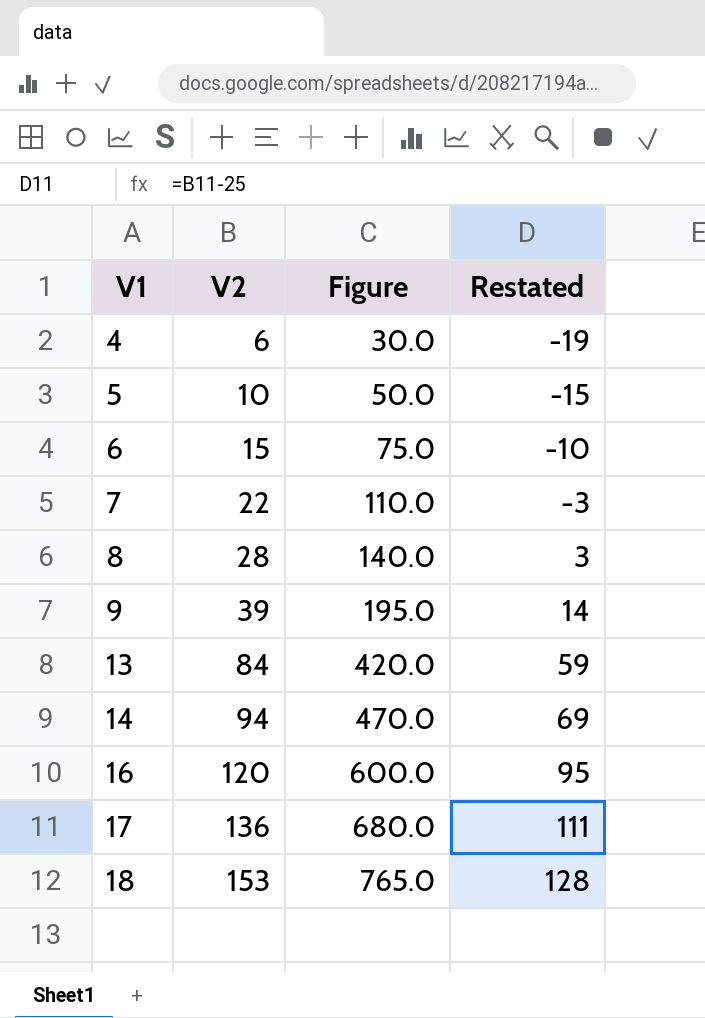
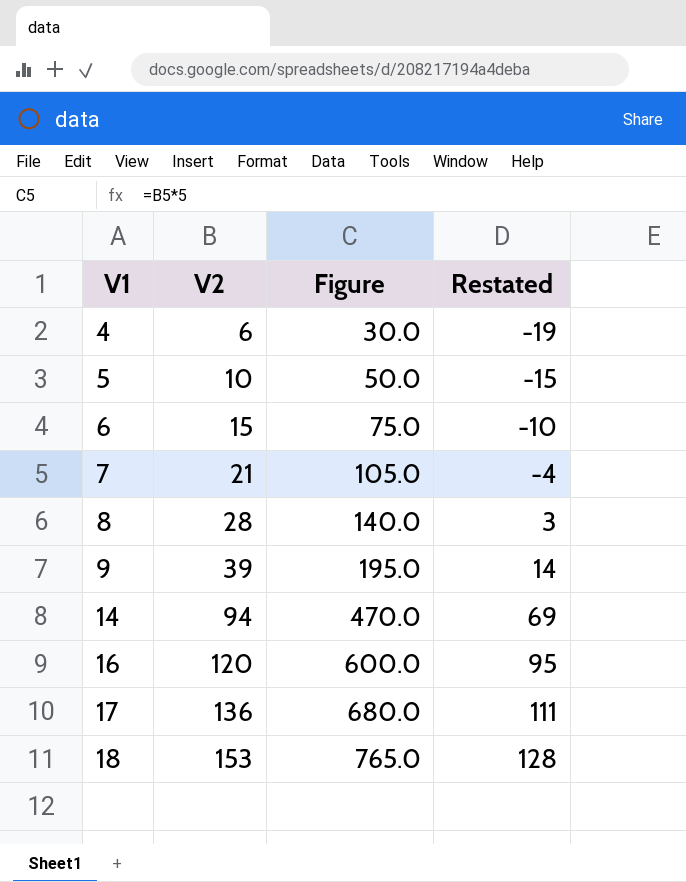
row 13: 84 | 420.0 | 59 -> none
7 | V2: 22 -> 21
7 | Figure: 110.0 -> 105.0
7 | Restated: -3 -> -4

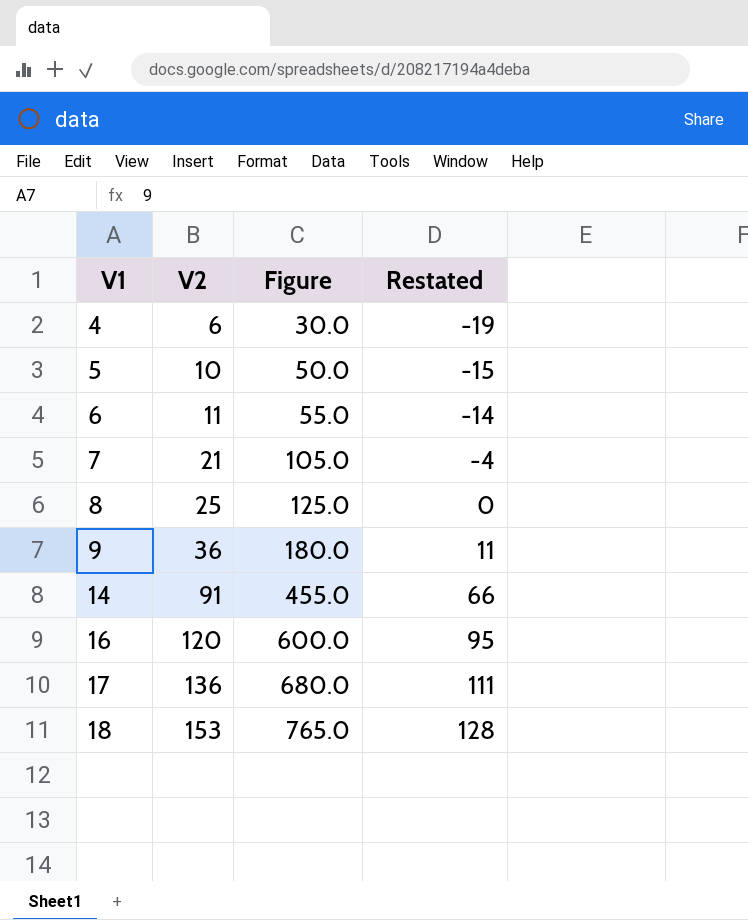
6 | V2: 15 -> 11
6 | Figure: 75.0 -> 55.0
6 | Restated: -10 -> -14
8 | V2: 28 -> 25
8 | Figure: 140.0 -> 125.0
8 | Restated: 3 -> 0
9 | V2: 39 -> 36
9 | Figure: 195.0 -> 180.0
9 | Restated: 14 -> 11
14 | V2: 94 -> 91
14 | Figure: 470.0 -> 455.0
14 | Restated: 69 -> 66

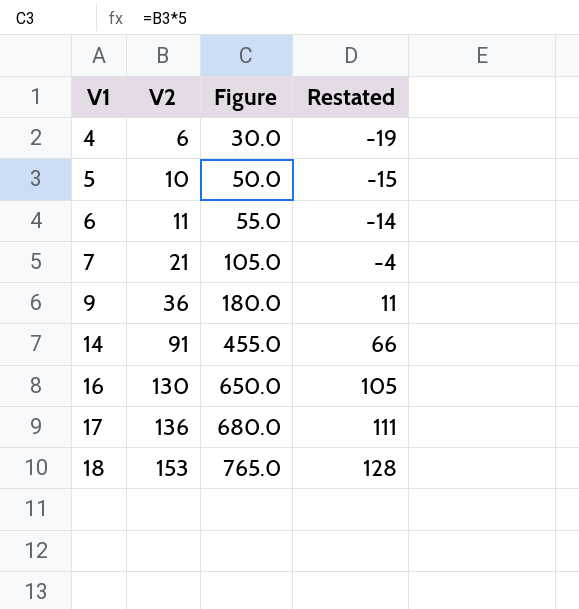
row 8: 25 | 125.0 | 0 -> none
16 | V2: 120 -> 130
16 | Figure: 600.0 -> 650.0
16 | Restated: 95 -> 105

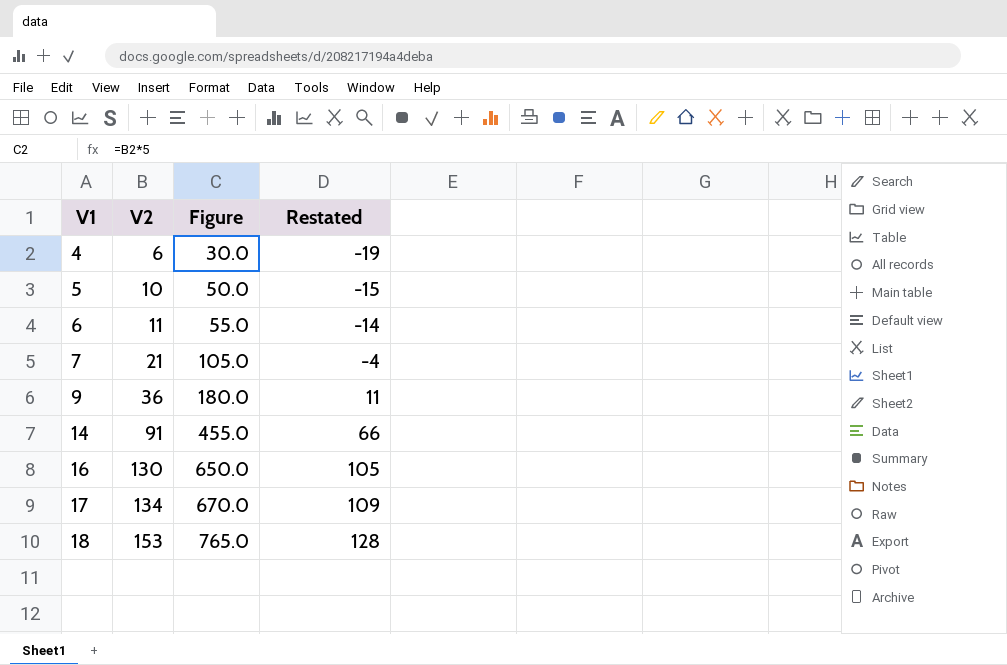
17 | V2: 136 -> 134
17 | Figure: 680.0 -> 670.0
17 | Restated: 111 -> 109

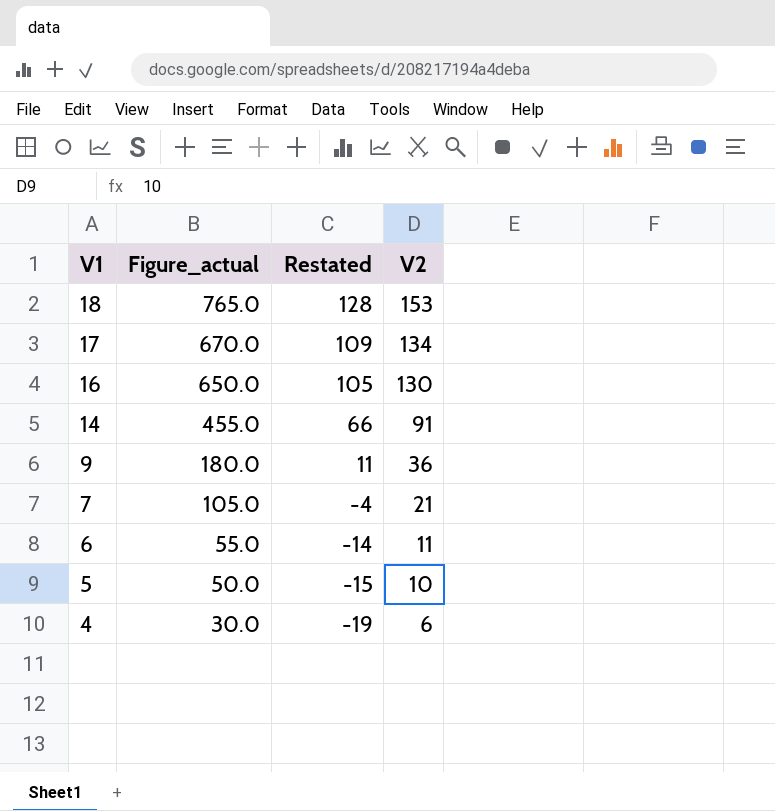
row order: V1 ascending -> V1 descending
column name: Figure -> Figure_actual
column V2 | position: 2 -> 4

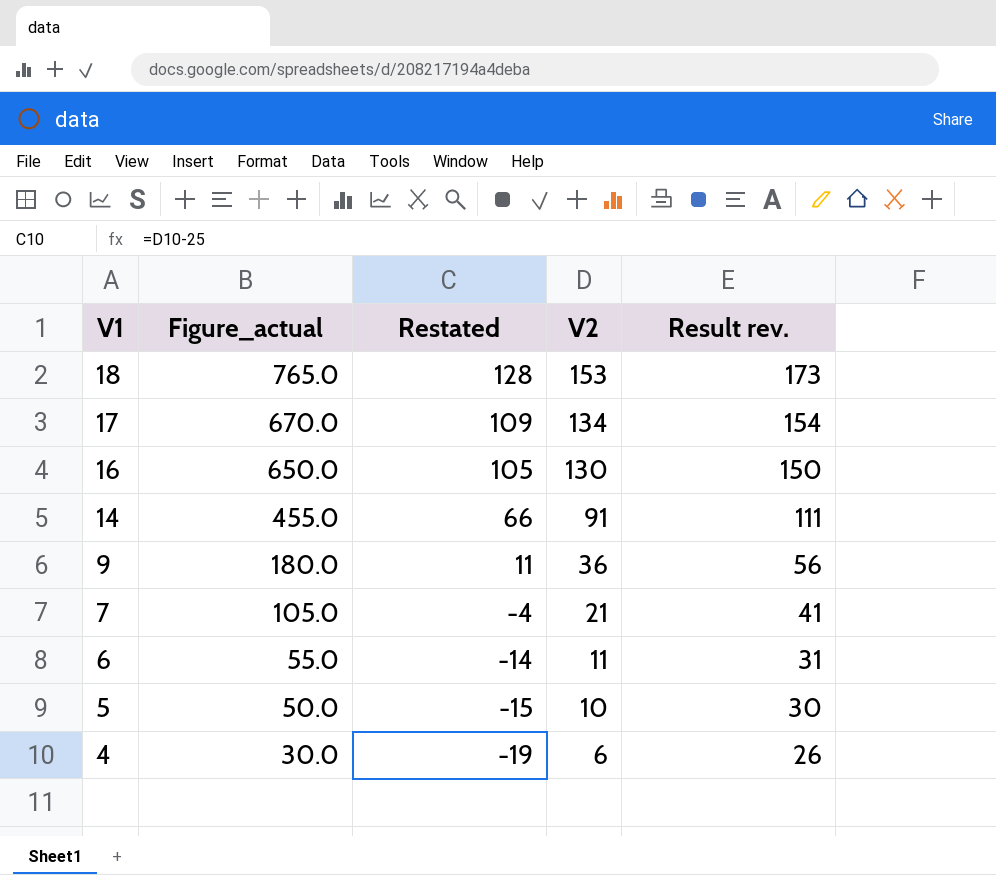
column Result rev. | formula: none -> [V2] + 20

